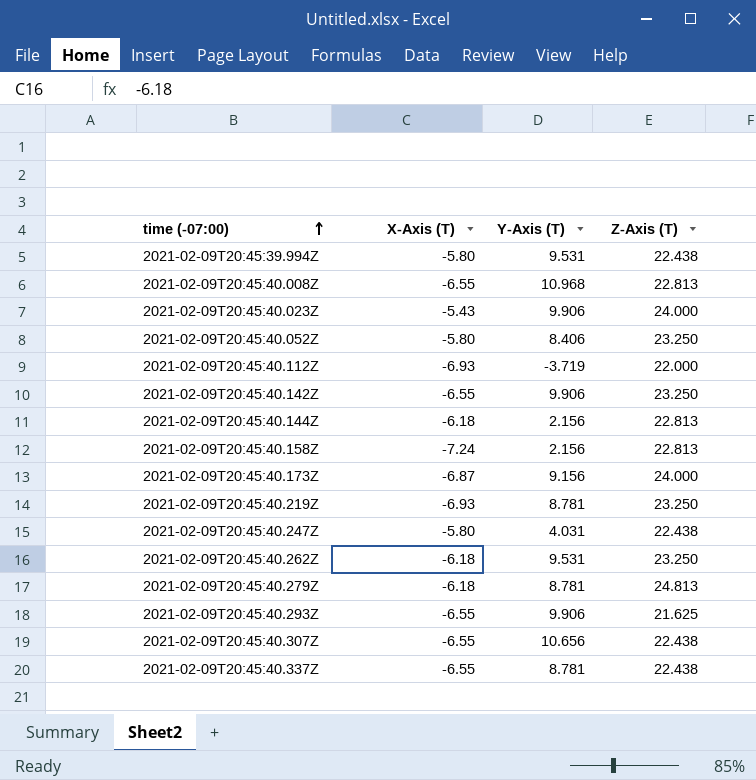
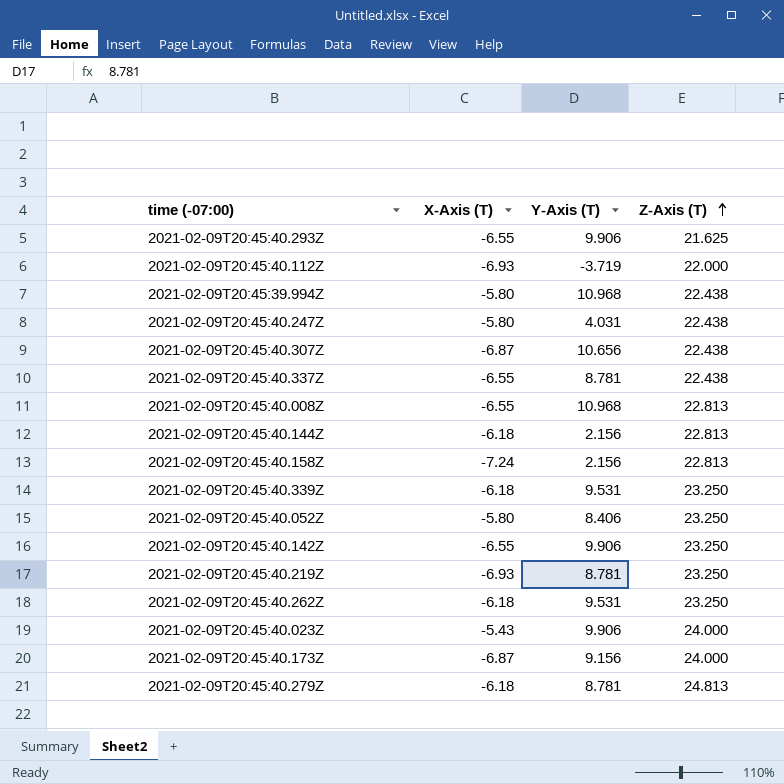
row order: time (-07:00) ascending -> Z-Axis (T) ascending
2021-02-09T20:45:39.994Z | Y-Axis (T): 9.531 -> 10.968
2021-02-09T20:45:40.307Z | X-Axis (T): -6.55 -> -6.87
row 2021-02-09T20:45:40.339Z: none -> -6.18 | 9.531 | 23.250

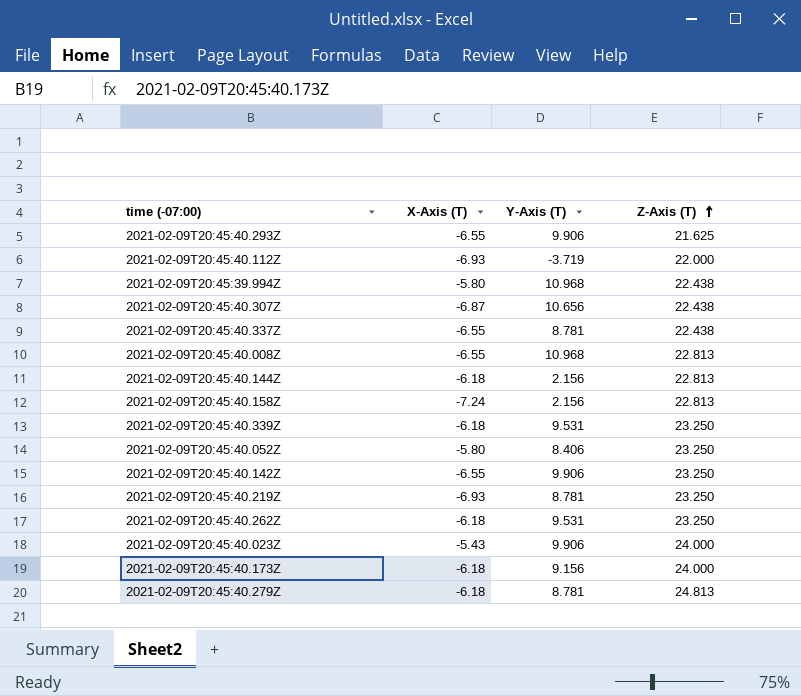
row 2021-02-09T20:45:40.247Z: -5.80 | 4.031 | 22.438 -> none
2021-02-09T20:45:40.173Z | X-Axis (T): -6.87 -> -6.18

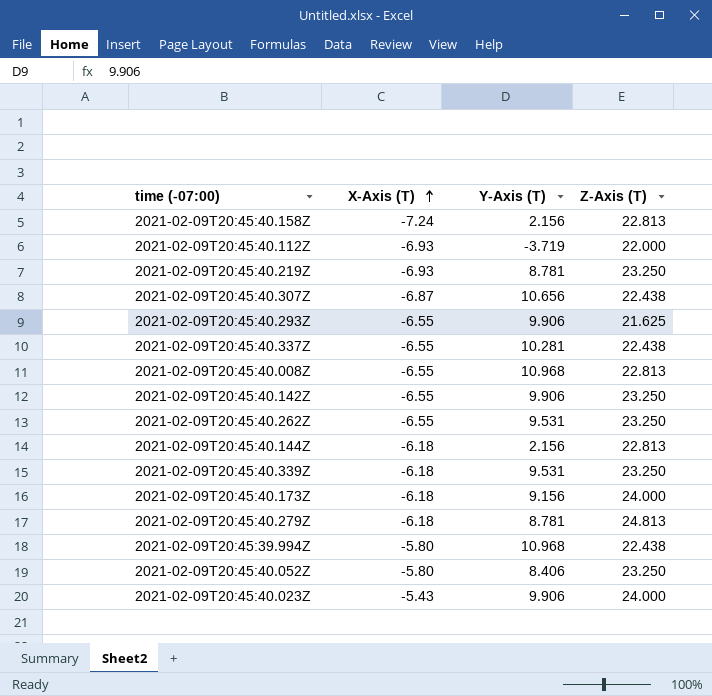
row order: Z-Axis (T) ascending -> X-Axis (T) ascending
2021-02-09T20:45:40.337Z | Y-Axis (T): 8.781 -> 10.281
2021-02-09T20:45:40.262Z | X-Axis (T): -6.18 -> -6.55

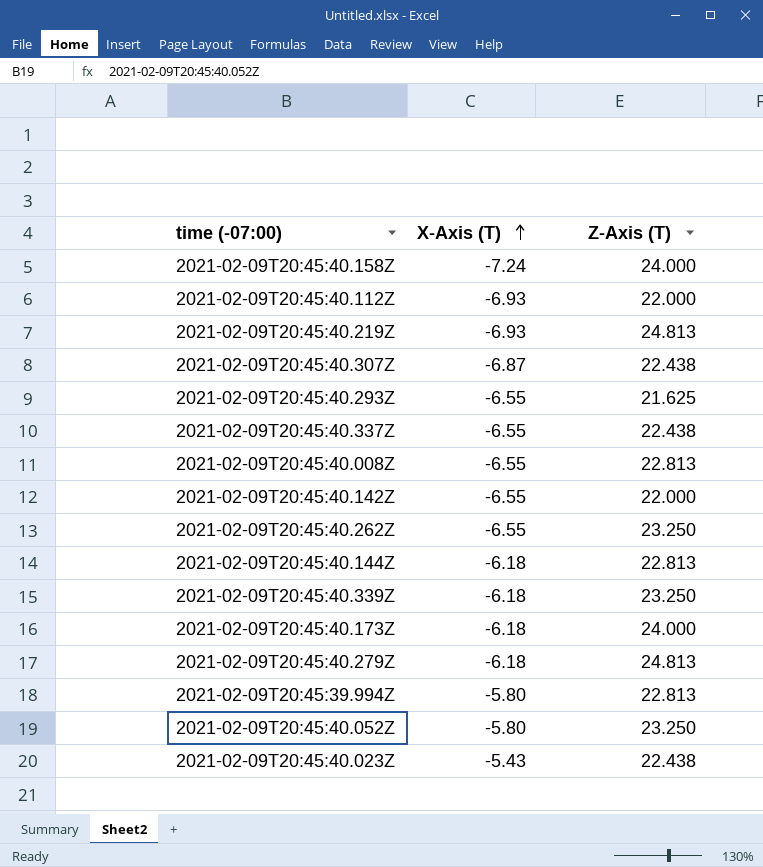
column Y-Axis (T) | position: 3 -> none
2021-02-09T20:45:40.158Z | Z-Axis (T): 22.813 -> 24.000
2021-02-09T20:45:40.219Z | Z-Axis (T): 23.250 -> 24.813
2021-02-09T20:45:40.142Z | Z-Axis (T): 23.250 -> 22.000
2021-02-09T20:45:39.994Z | Z-Axis (T): 22.438 -> 22.813
2021-02-09T20:45:40.023Z | Z-Axis (T): 24.000 -> 22.438

